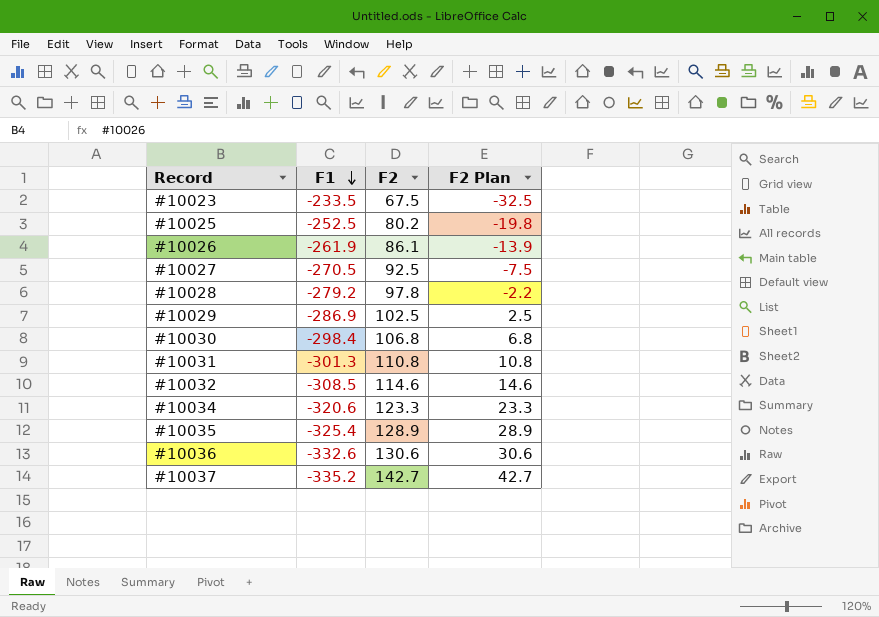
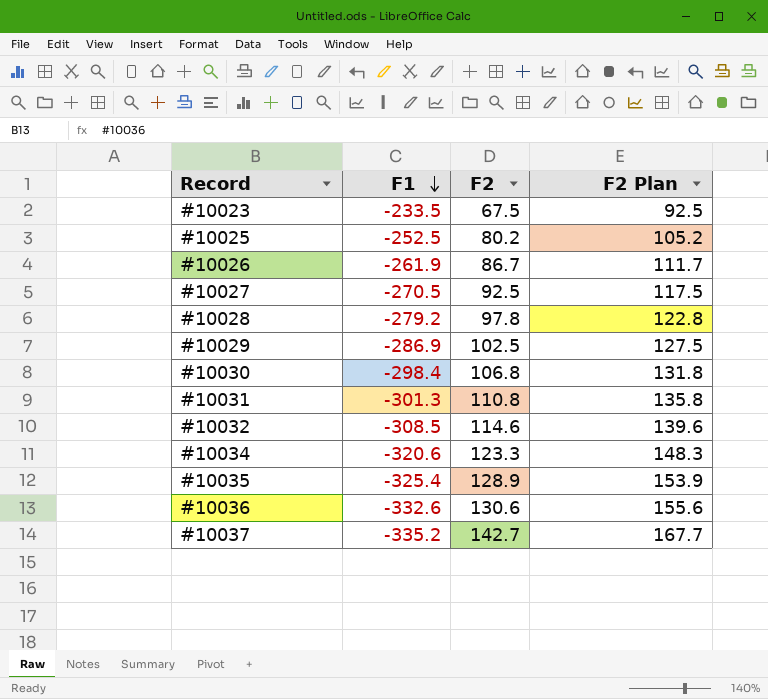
column F2 Plan | formula: [F2] - 100 -> [F2] + 25
#10026 | F2: 86.1 -> 86.7

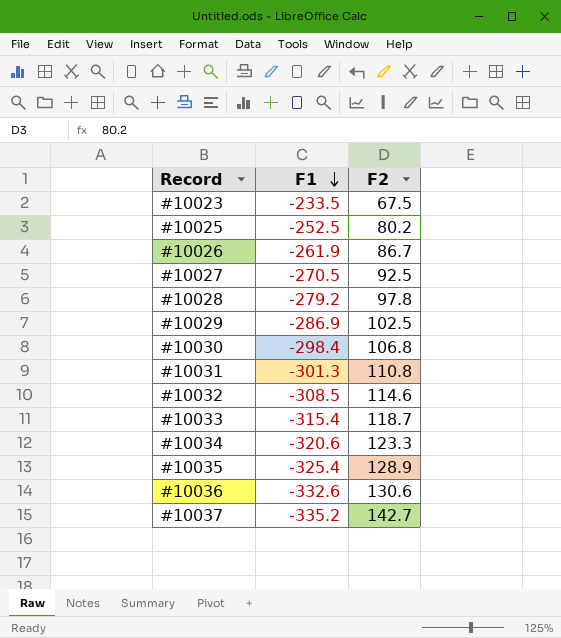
column F2 Plan | formula: [F2] + 25 -> none
row #10033: none -> -315.4 | 118.7

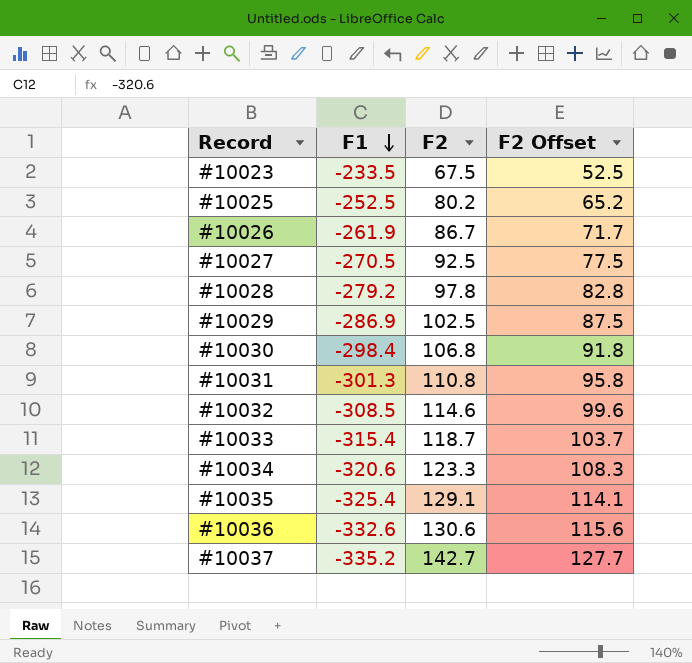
column F2 Offset | formula: none -> [F2] - 15
#10035 | F2: 128.9 -> 129.1

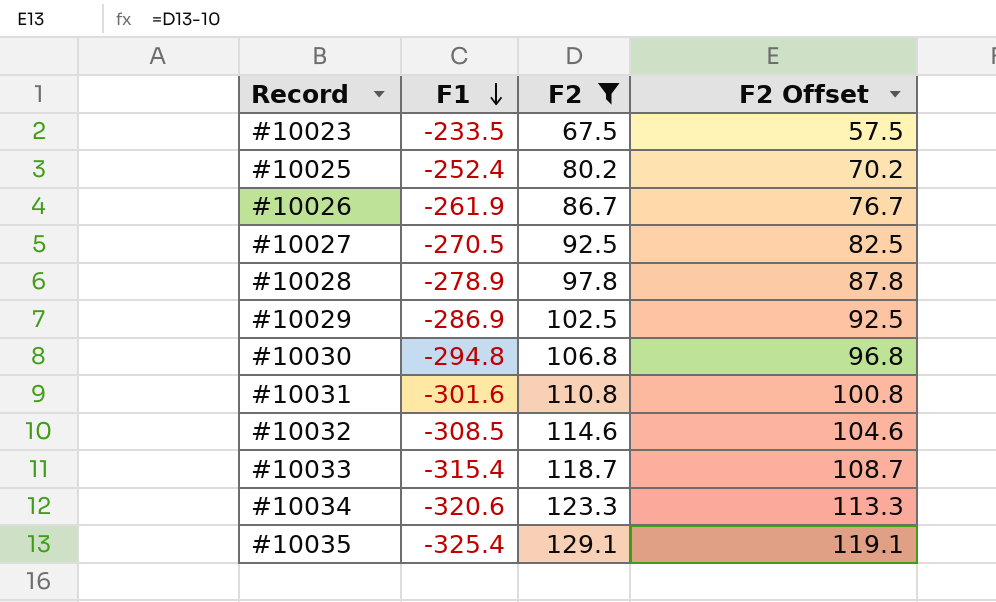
filter: none -> F2 <= 129.1
column F2 Offset | formula: [F2] - 15 -> [F2] - 10
#10025 | F1: -252.5 -> -252.4
#10028 | F1: -279.2 -> -278.9
#10030 | F1: -298.4 -> -294.8
#10031 | F1: -301.3 -> -301.6

